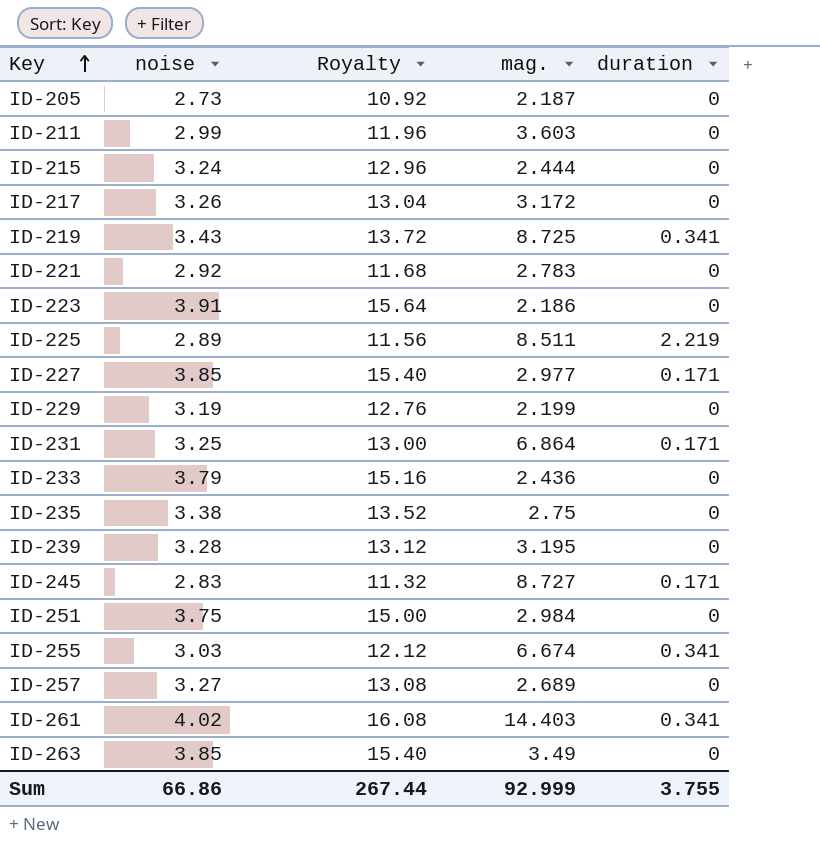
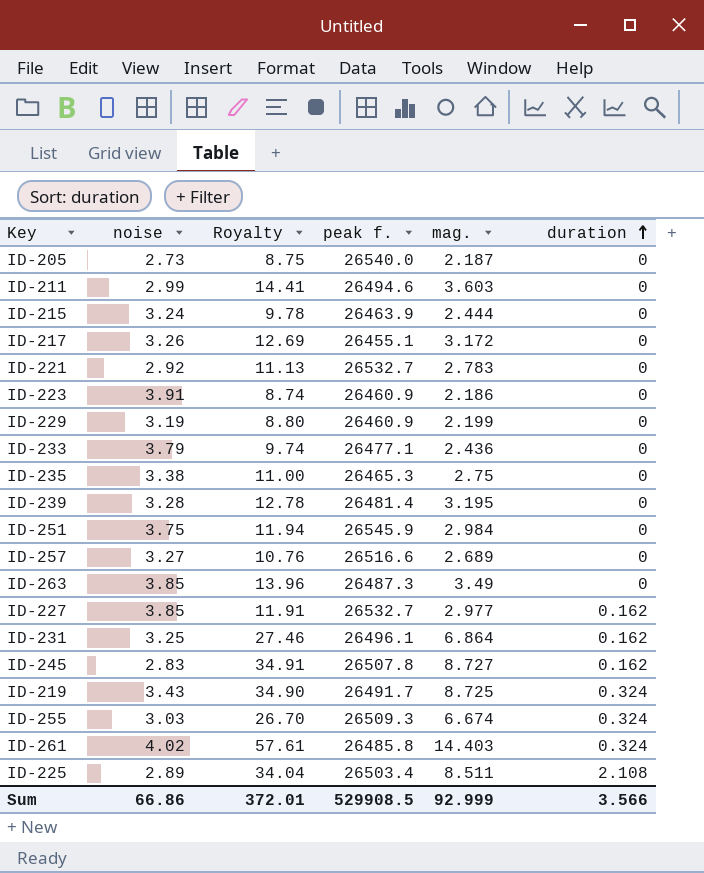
row order: Key ascending -> duration ascending
column Royalty | formula: [noise] * 4 -> [mag.] * 4
column peak f. | position: none -> 4
ID-227 | duration: 0.171 -> 0.162
ID-231 | duration: 0.171 -> 0.162
ID-245 | duration: 0.171 -> 0.162
ID-219 | duration: 0.341 -> 0.324
ID-255 | duration: 0.341 -> 0.324
ID-261 | duration: 0.341 -> 0.324
ID-225 | duration: 2.219 -> 2.108
Sum | Royalty: 267.44 -> 372.01
Sum | duration: 3.755 -> 3.566

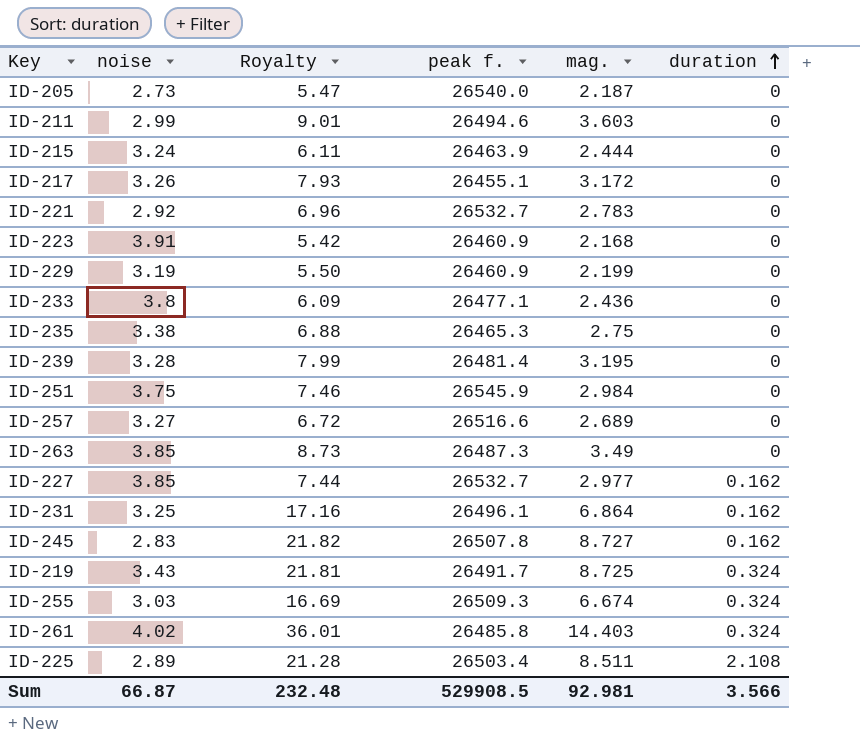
column Royalty | formula: [mag.] * 4 -> [mag.] * 2.5
ID-223 | mag.: 2.186 -> 2.168
ID-233 | noise: 3.79 -> 3.8
Sum | noise: 66.86 -> 66.87
Sum | Royalty: 372.01 -> 232.48
Sum | mag.: 92.999 -> 92.981

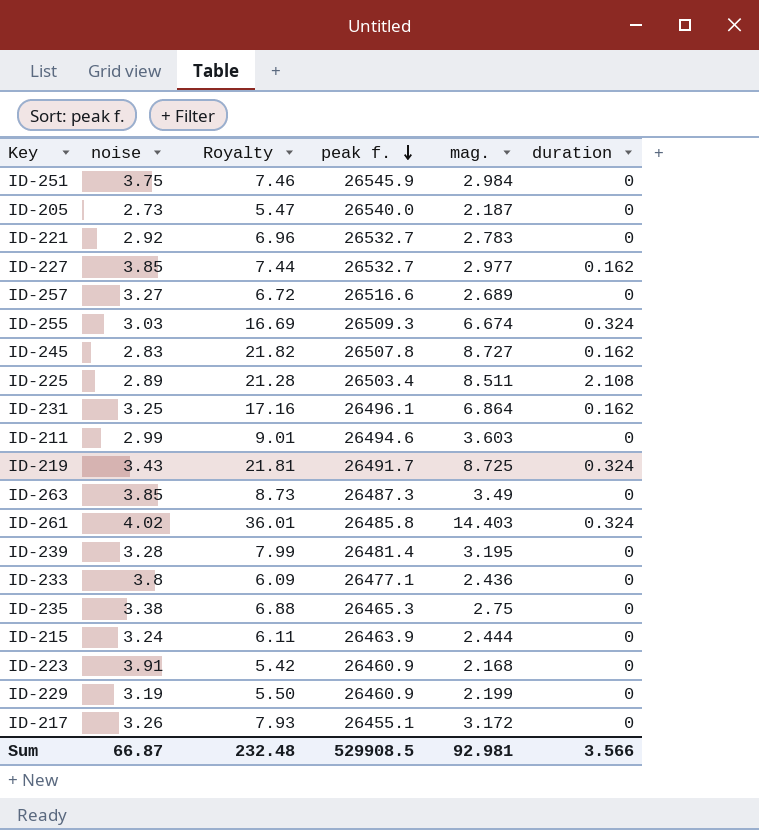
row order: duration ascending -> peak f. descending

